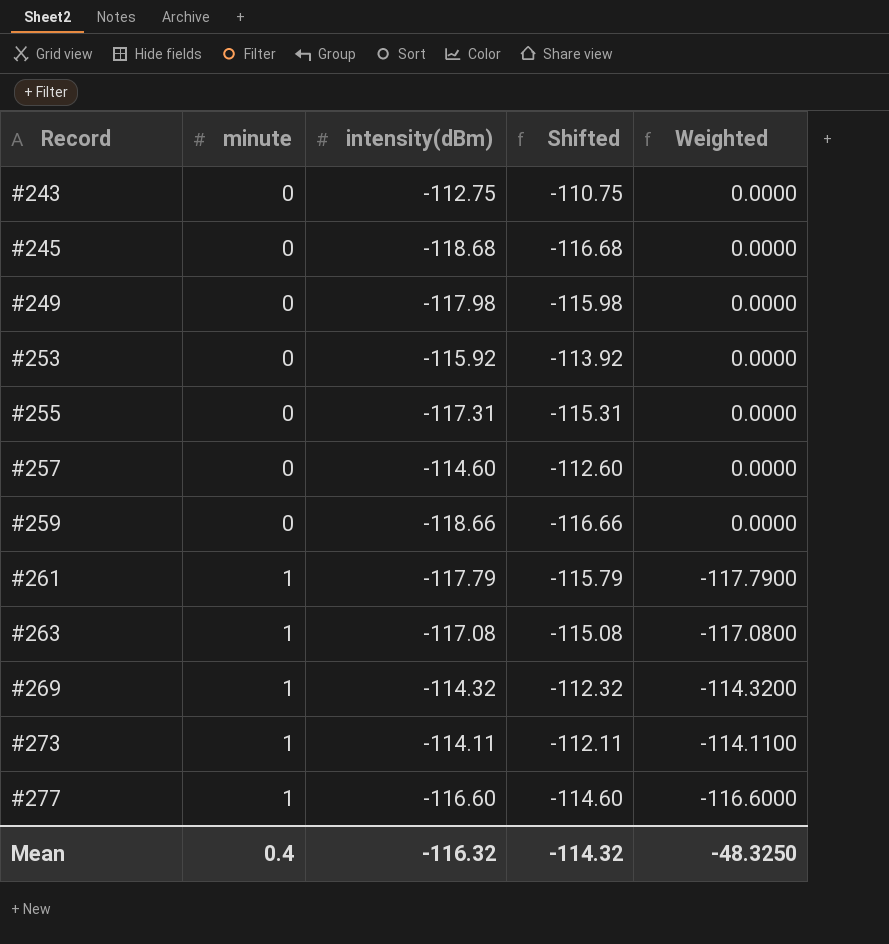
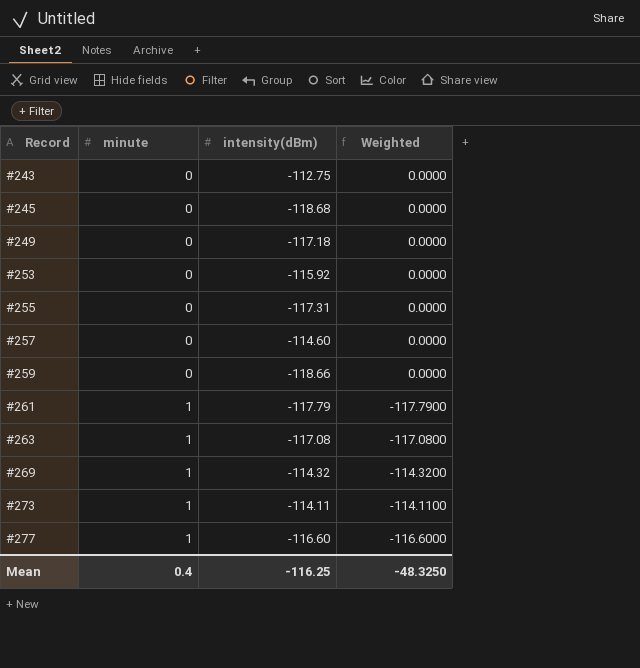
column Shifted | formula: [intensity(dBm)] + 2 -> none
#249 | intensity(dBm): -117.98 -> -117.18
Mean | intensity(dBm): -116.32 -> -116.25

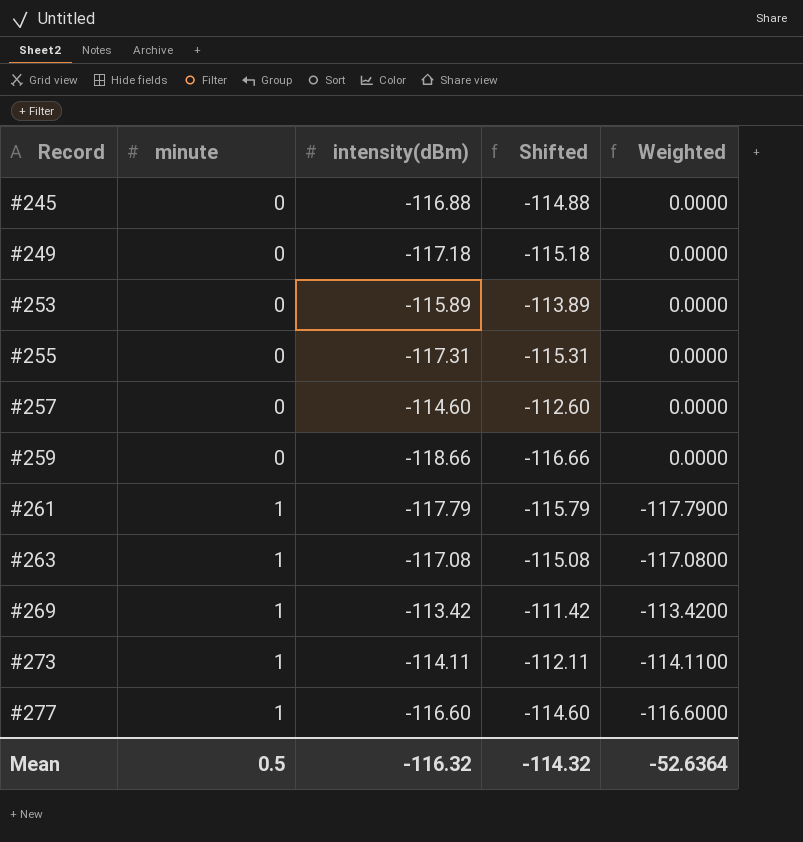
column Shifted | formula: none -> [intensity(dBm)] + 2
row #243: 0 | -112.75 | 0.0000 -> none
#245 | intensity(dBm): -118.68 -> -116.88
#253 | intensity(dBm): -115.92 -> -115.89
#269 | intensity(dBm): -114.32 -> -113.42
#269 | Weighted: -114.3200 -> -113.4200
Mean | minute: 0.4 -> 0.5
Mean | intensity(dBm): -116.25 -> -116.32
Mean | Weighted: -48.3250 -> -52.6364

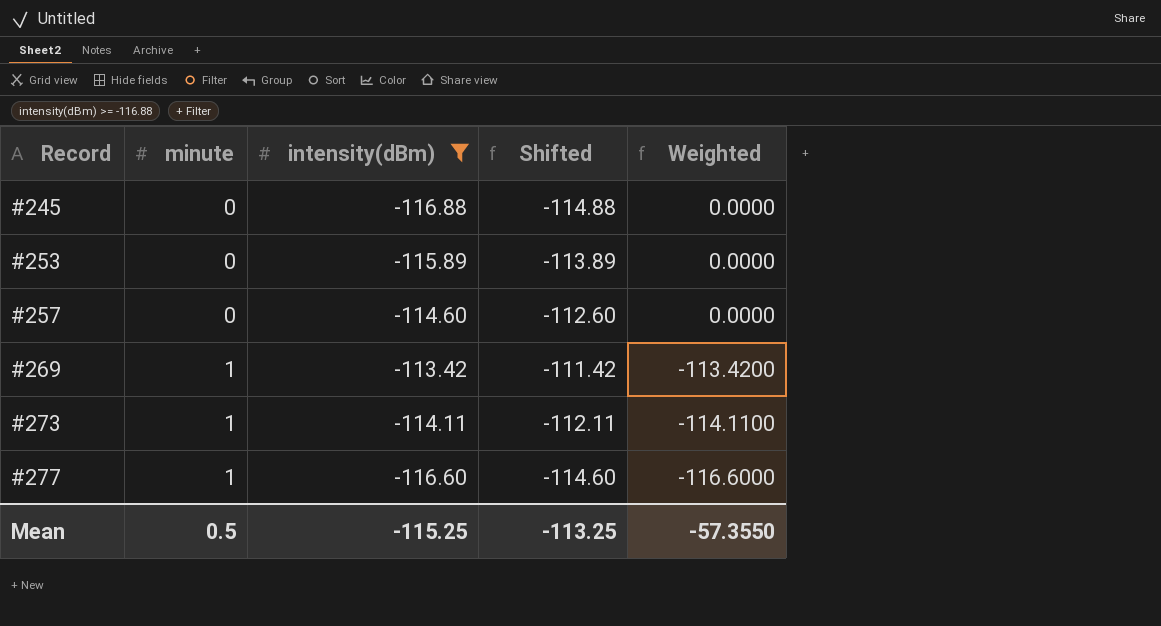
filter: none -> intensity(dBm) >= -116.88
Mean | intensity(dBm): -116.32 -> -115.25
Mean | Shifted: -114.32 -> -113.25
Mean | Weighted: -52.6364 -> -57.3550

